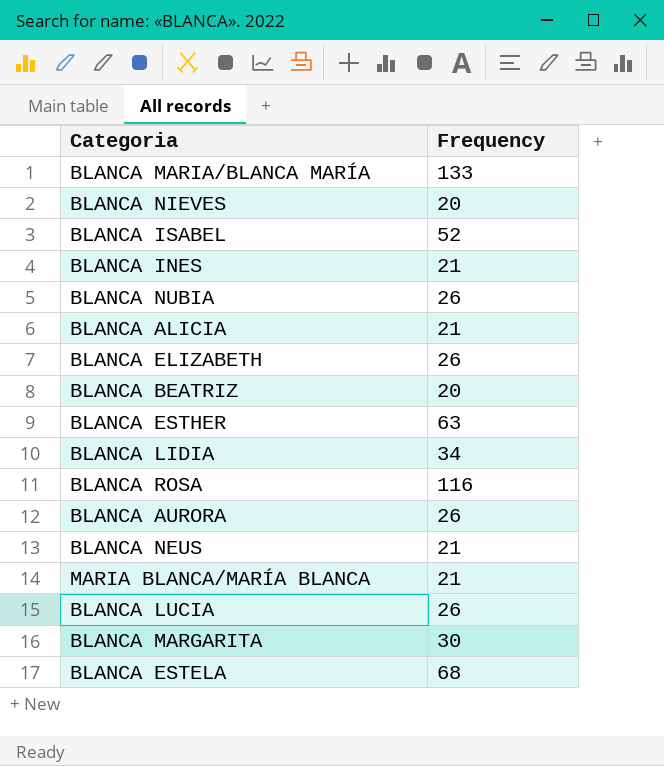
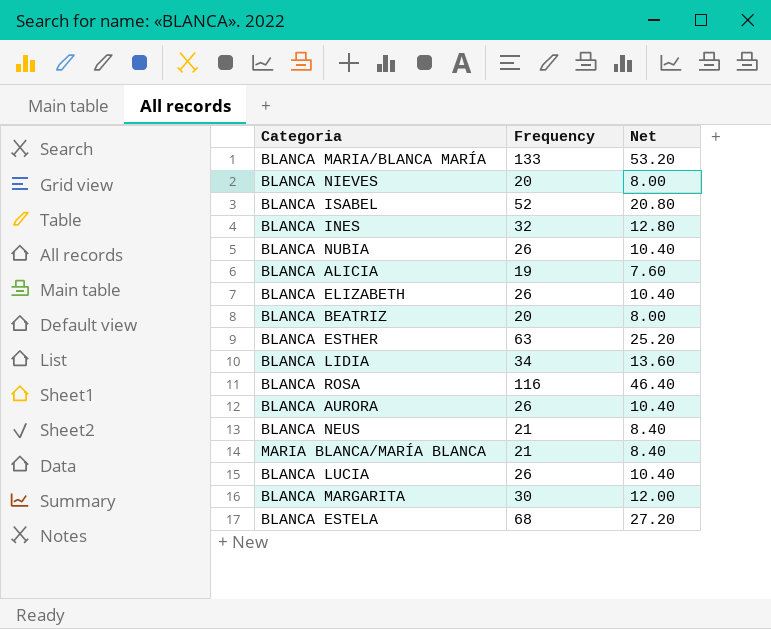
column Net | formula: none -> [Frequency] * 0.4
BLANCA INES | Frequency: 21 -> 32
BLANCA ALICIA | Frequency: 21 -> 19

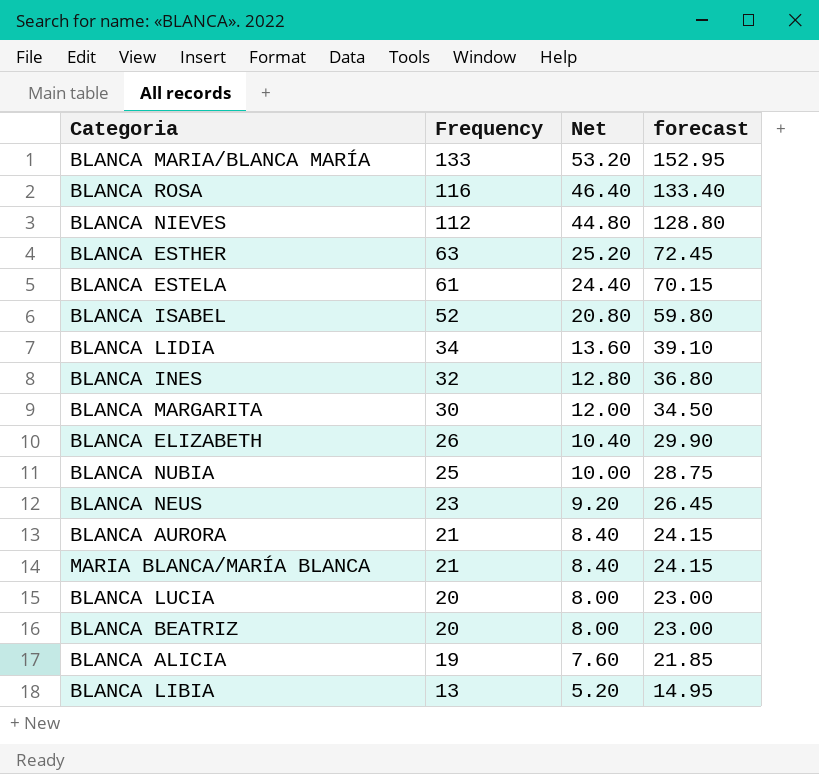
row order: none -> Frequency descending
column forecast | formula: none -> [Frequency] * 1.15
BLANCA NIEVES | Frequency: 20 -> 112
BLANCA NIEVES | Net: 8.00 -> 44.80
BLANCA ESTELA | Frequency: 68 -> 61
BLANCA ESTELA | Net: 27.20 -> 24.40
BLANCA NUBIA | Frequency: 26 -> 25
BLANCA NUBIA | Net: 10.40 -> 10.00
BLANCA NEUS | Frequency: 21 -> 23
BLANCA NEUS | Net: 8.40 -> 9.20
BLANCA AURORA | Frequency: 26 -> 21
BLANCA AURORA | Net: 10.40 -> 8.40
BLANCA LUCIA | Frequency: 26 -> 20
BLANCA LUCIA | Net: 10.40 -> 8.00
row BLANCA LIBIA: none -> 13 | 5.20 | 14.95

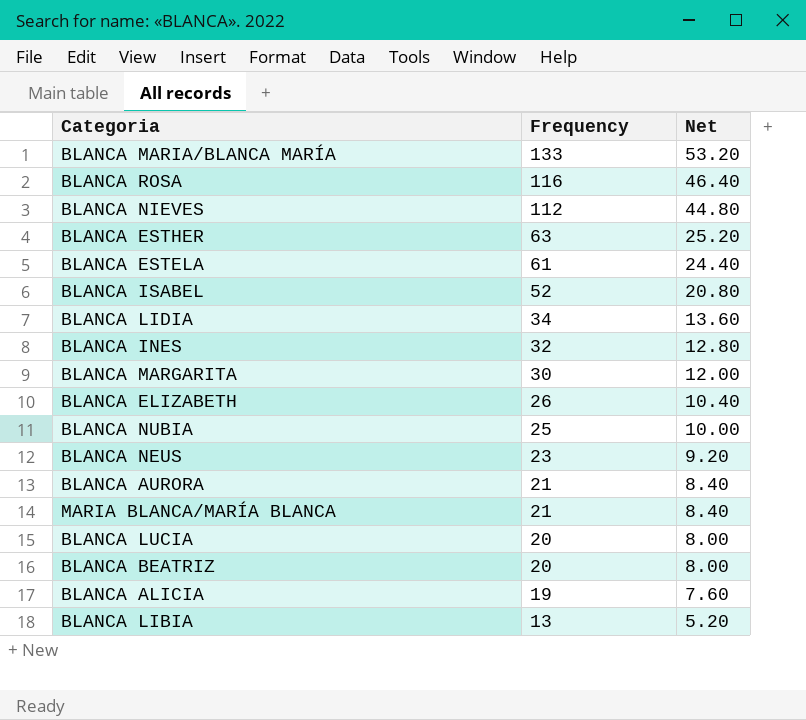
column forecast | formula: [Frequency] * 1.15 -> none

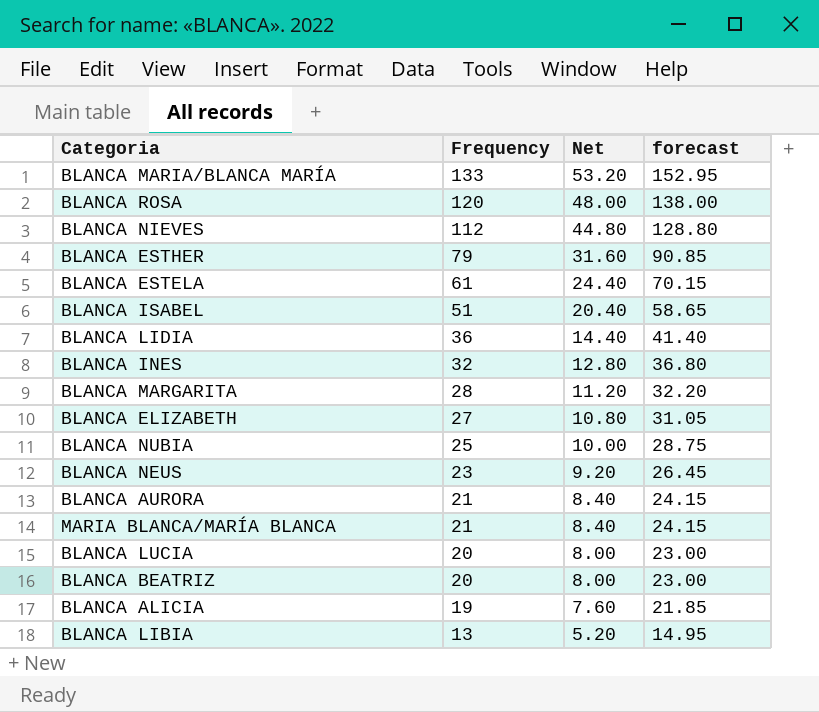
column forecast | formula: none -> [Frequency] * 1.15
BLANCA ROSA | Frequency: 116 -> 120
BLANCA ROSA | Net: 46.40 -> 48.00
BLANCA ESTHER | Frequency: 63 -> 79
BLANCA ESTHER | Net: 25.20 -> 31.60
BLANCA ISABEL | Frequency: 52 -> 51
BLANCA ISABEL | Net: 20.80 -> 20.40
BLANCA LIDIA | Frequency: 34 -> 36
BLANCA LIDIA | Net: 13.60 -> 14.40
BLANCA MARGARITA | Frequency: 30 -> 28
BLANCA MARGARITA | Net: 12.00 -> 11.20
BLANCA ELIZABETH | Frequency: 26 -> 27
BLANCA ELIZABETH | Net: 10.40 -> 10.80

